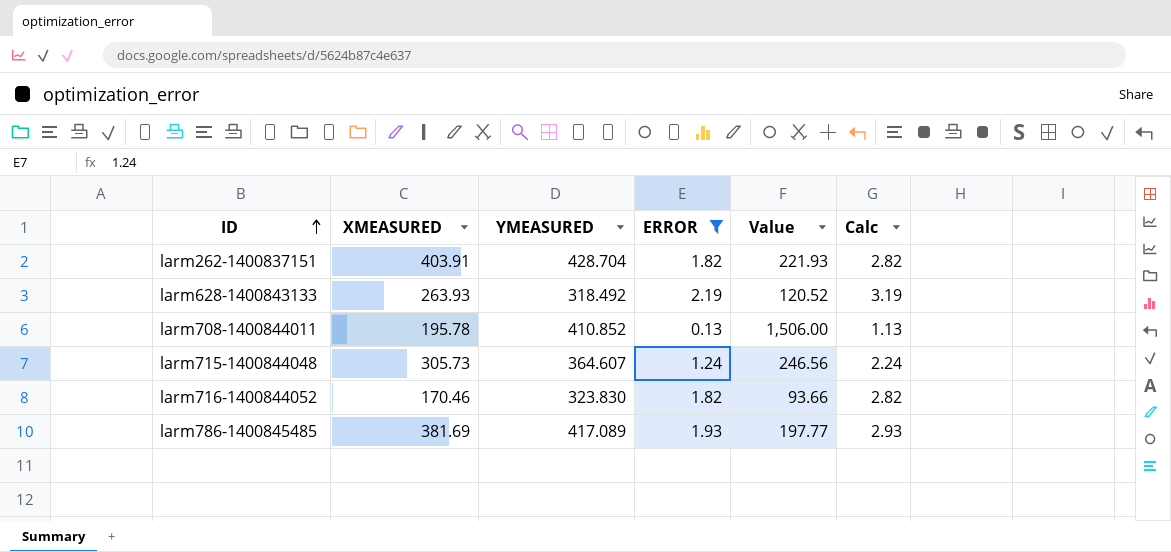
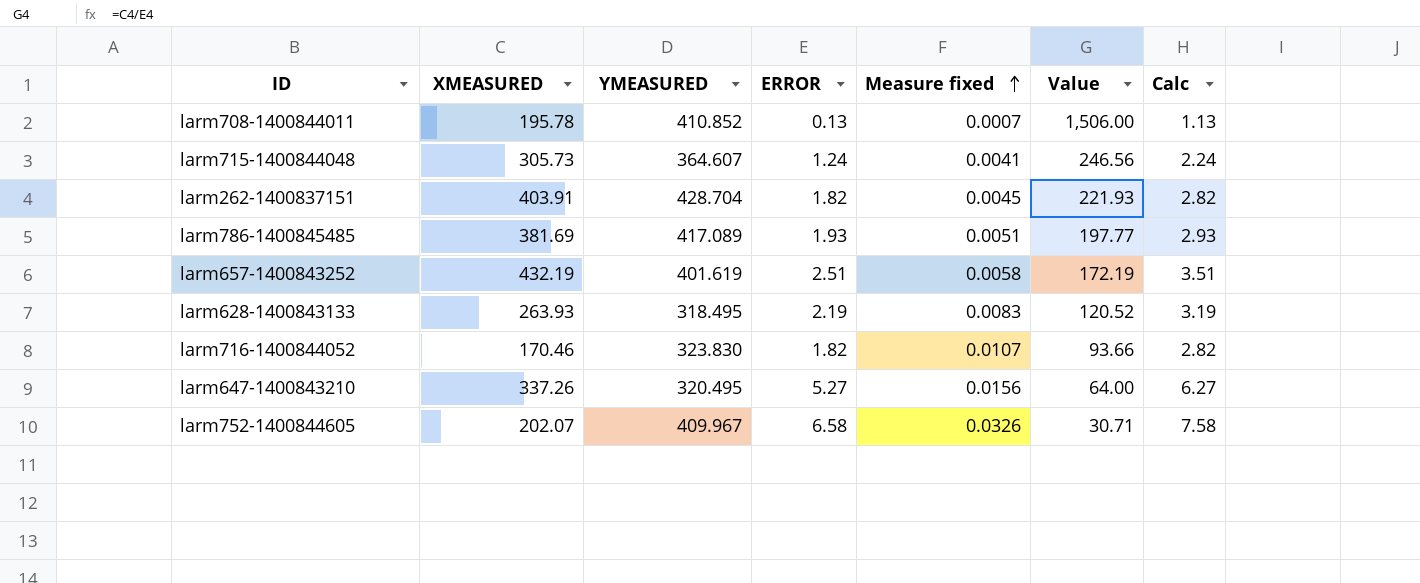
filter: ERROR <= 2.19 -> none
row order: ID ascending -> Measure fixed ascending
column Measure fixed | formula: none -> [ERROR] / [XMEASURED]
larm628-1400843133 | YMEASURED: 318.492 -> 318.495

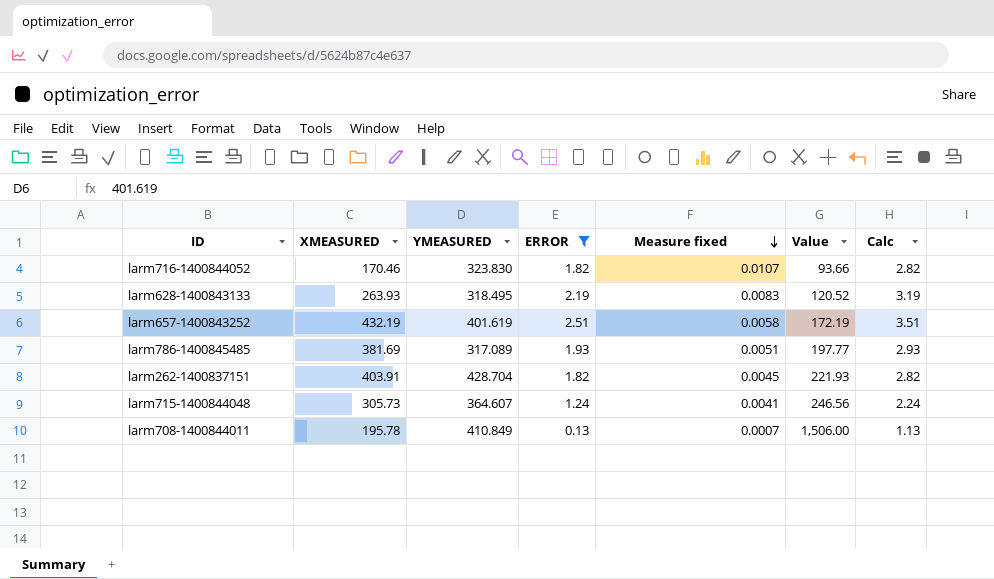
filter: none -> ERROR <= 2.51
row order: Measure fixed ascending -> Measure fixed descending
larm786-1400845485 | YMEASURED: 417.089 -> 317.089
larm708-1400844011 | YMEASURED: 410.852 -> 410.849

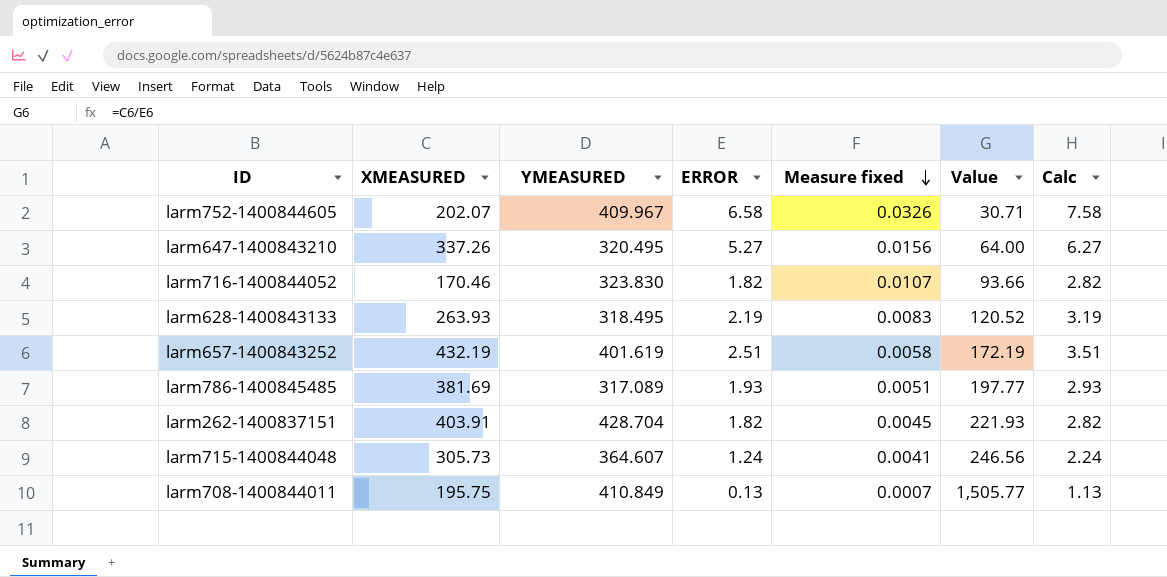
filter: ERROR <= 2.51 -> none
larm708-1400844011 | XMEASURED: 195.78 -> 195.75
larm708-1400844011 | Value: 1,506.00 -> 1,505.77

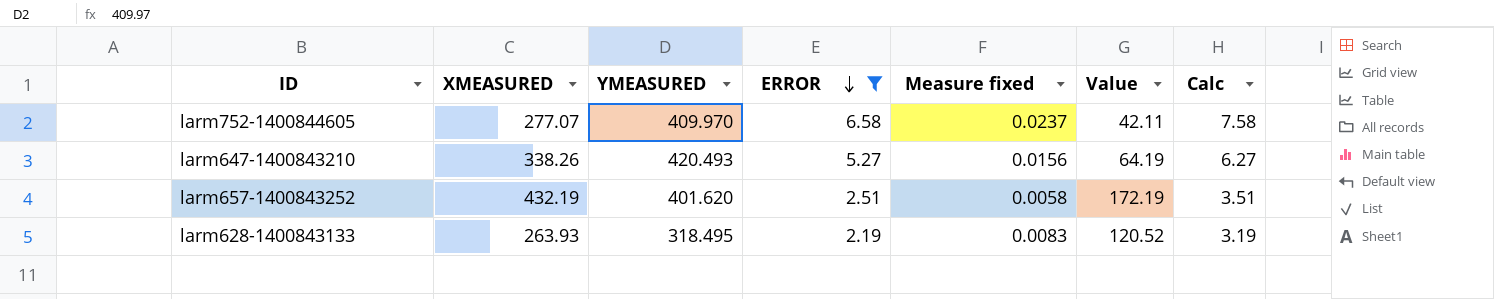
filter: none -> ERROR >= 2.19
row order: Measure fixed descending -> ERROR descending
larm752-1400844605 | XMEASURED: 202.07 -> 277.07
larm752-1400844605 | YMEASURED: 409.967 -> 409.970
larm752-1400844605 | Measure fixed: 0.0326 -> 0.0237
larm752-1400844605 | Value: 30.71 -> 42.11
larm647-1400843210 | XMEASURED: 337.26 -> 338.26
larm647-1400843210 | YMEASURED: 320.495 -> 420.493
larm647-1400843210 | Value: 64.00 -> 64.19
larm657-1400843252 | YMEASURED: 401.619 -> 401.620

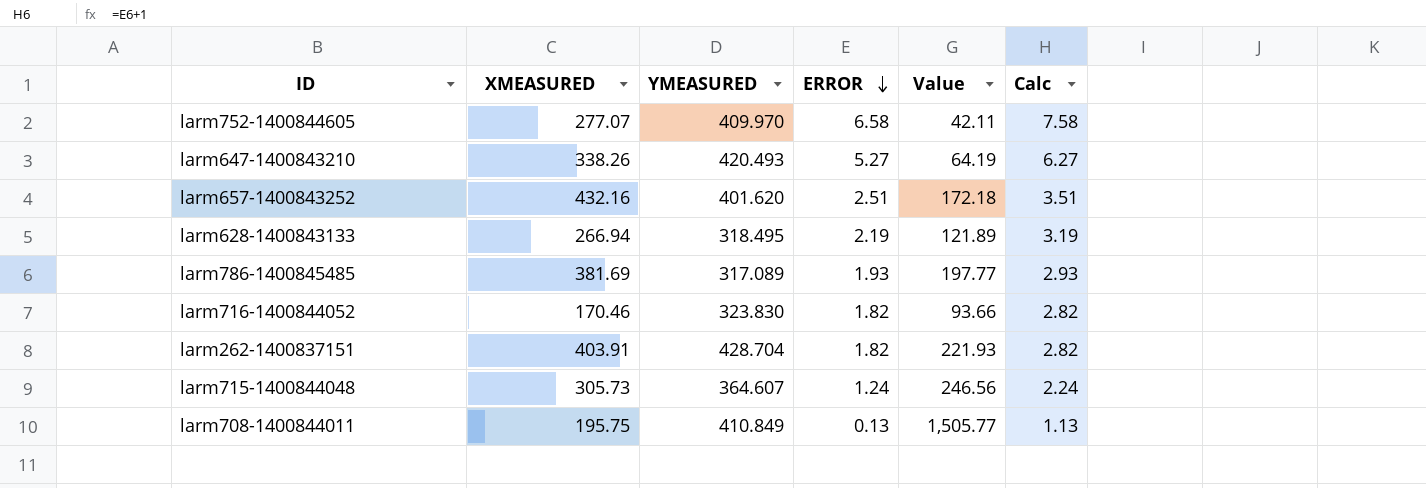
filter: ERROR >= 2.19 -> none
column Measure fixed | formula: [ERROR] / [XMEASURED] -> none
larm657-1400843252 | XMEASURED: 432.19 -> 432.16
larm657-1400843252 | Value: 172.19 -> 172.18
larm628-1400843133 | XMEASURED: 263.93 -> 266.94
larm628-1400843133 | Value: 120.52 -> 121.89

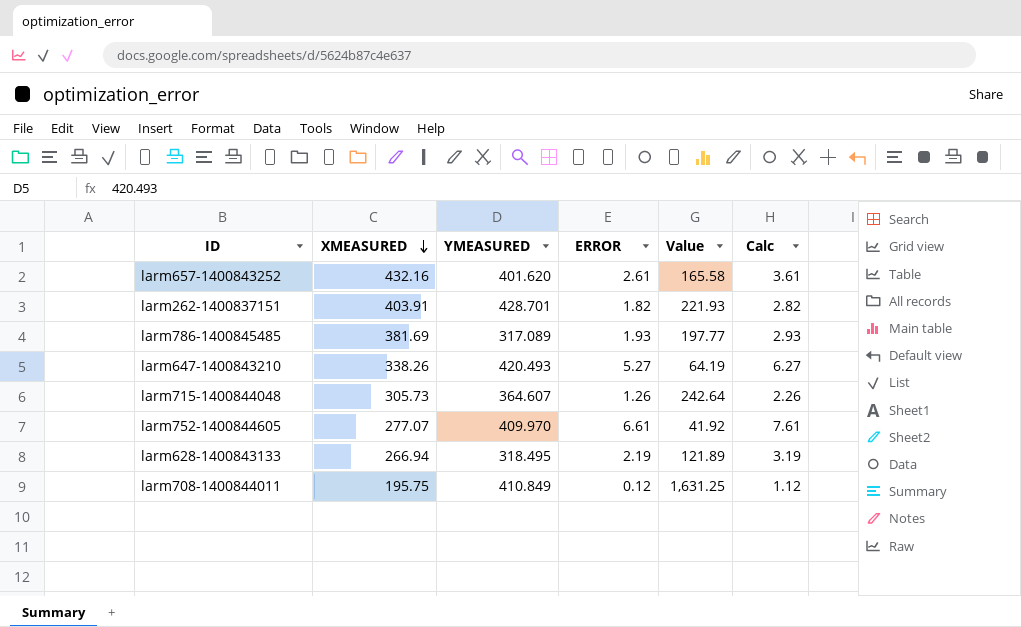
row order: ERROR descending -> XMEASURED descending
row larm716-1400844052: 170.46 | 323.830 | 1.82 | 93.66 | 2.82 -> none
larm657-1400843252 | ERROR: 2.51 -> 2.61
larm657-1400843252 | Value: 172.18 -> 165.58
larm657-1400843252 | Calc: 3.51 -> 3.61
larm262-1400837151 | YMEASURED: 428.704 -> 428.701
larm715-1400844048 | ERROR: 1.24 -> 1.26
larm715-1400844048 | Value: 246.56 -> 242.64
larm715-1400844048 | Calc: 2.24 -> 2.26
larm752-1400844605 | ERROR: 6.58 -> 6.61
larm752-1400844605 | Value: 42.11 -> 41.92
larm752-1400844605 | Calc: 7.58 -> 7.61
larm708-1400844011 | ERROR: 0.13 -> 0.12
larm708-1400844011 | Value: 1,505.77 -> 1,631.25
larm708-1400844011 | Calc: 1.13 -> 1.12

